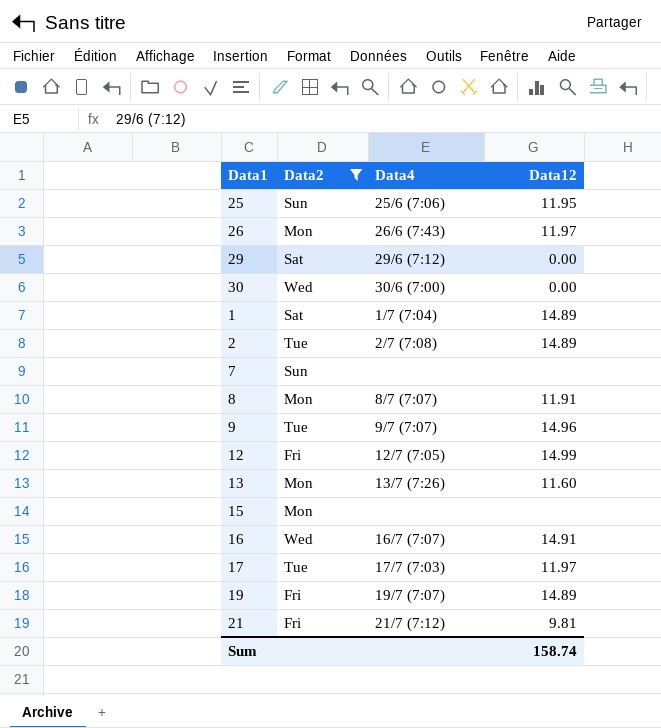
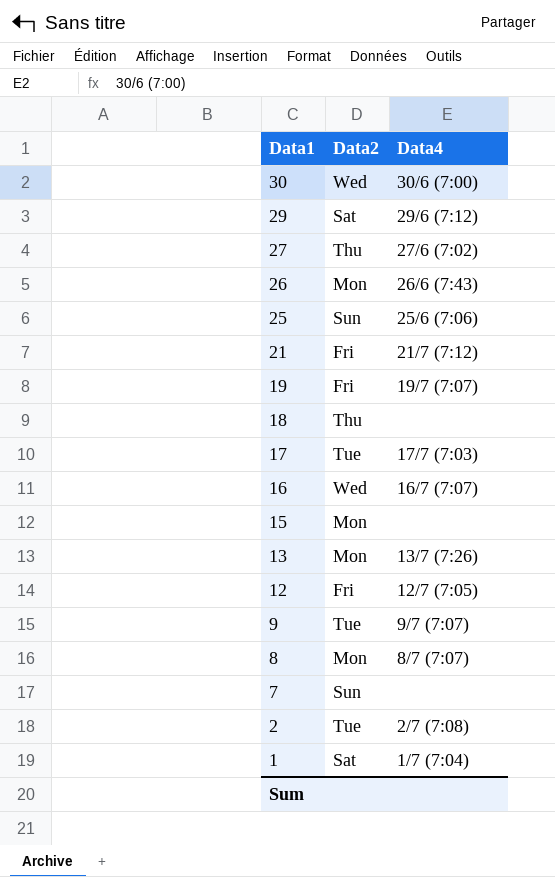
filter: Data2 != Thu -> none
row order: none -> Data1 descending
column Data12 | position: 4 -> none

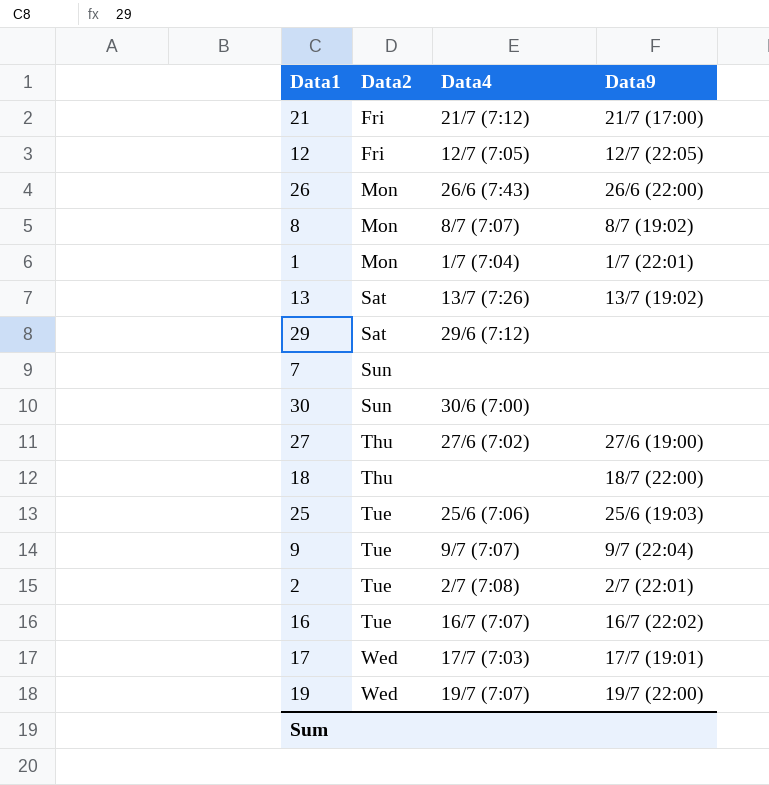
row order: Data1 descending -> Data2 ascending
column Data9 | position: none -> 4
row 15: Mon | none -> none
1 | Data2: Sat -> Mon
13 | Data2: Mon -> Sat
30 | Data2: Wed -> Sun
25 | Data2: Sun -> Tue
16 | Data2: Wed -> Tue
17 | Data2: Tue -> Wed
19 | Data2: Fri -> Wed

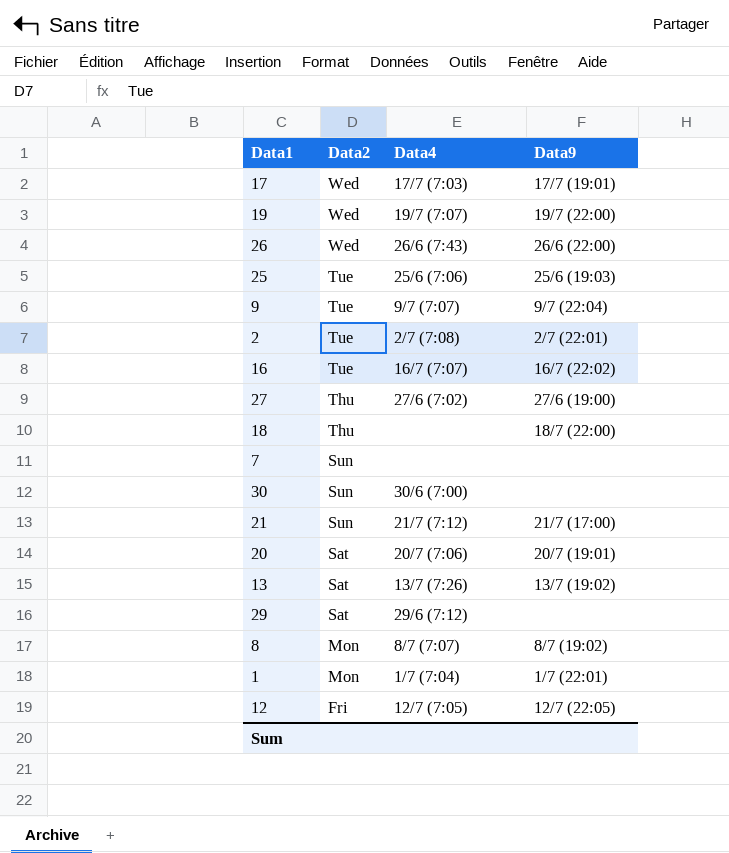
row order: Data2 ascending -> Data2 descending
26 | Data2: Mon -> Wed
21 | Data2: Fri -> Sun
row 20: none -> Sat | 20/7 (7:06) | 20/7 (19:01)

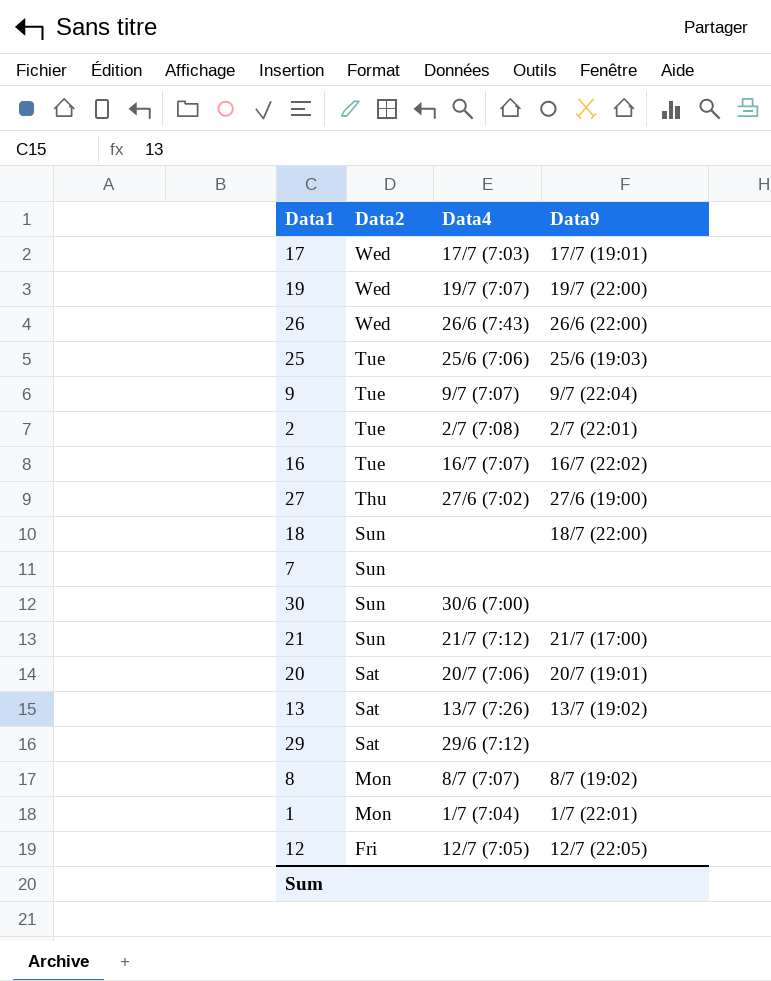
18 | Data2: Thu -> Sun

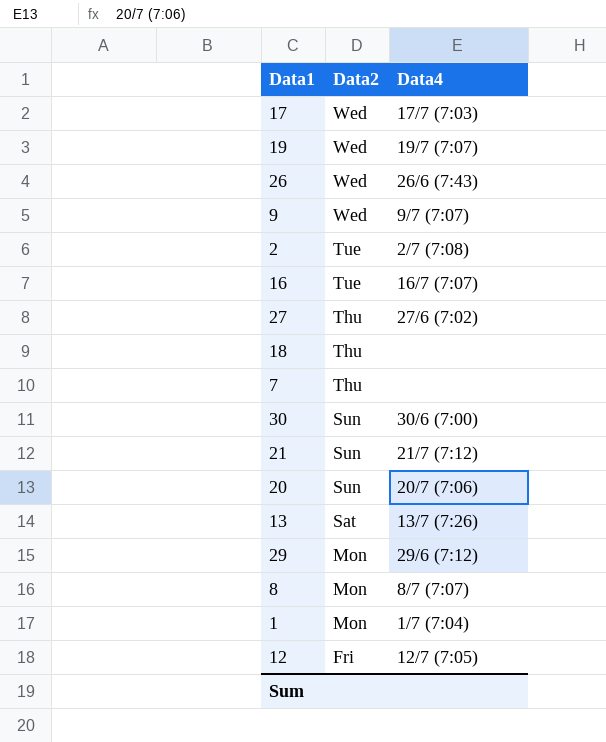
column Data9 | position: 4 -> none
row 25: Tue | 25/6 (7:06) | 25/6 (19:03) -> none
9 | Data2: Tue -> Wed
18 | Data2: Sun -> Thu
7 | Data2: Sun -> Thu
20 | Data2: Sat -> Sun
29 | Data2: Sat -> Mon

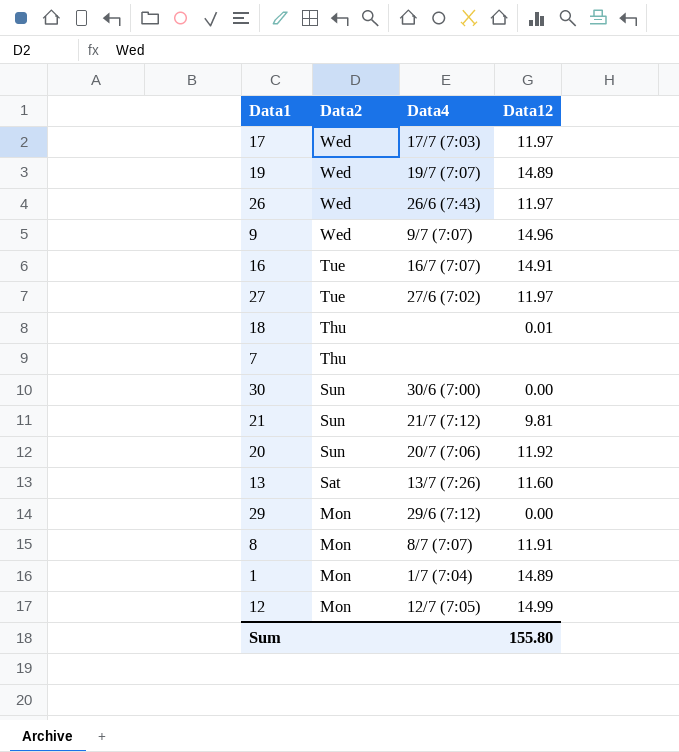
column Data12 | position: none -> 4
row 2: Tue | 2/7 (7:08) -> none
27 | Data2: Thu -> Tue
12 | Data2: Fri -> Mon

